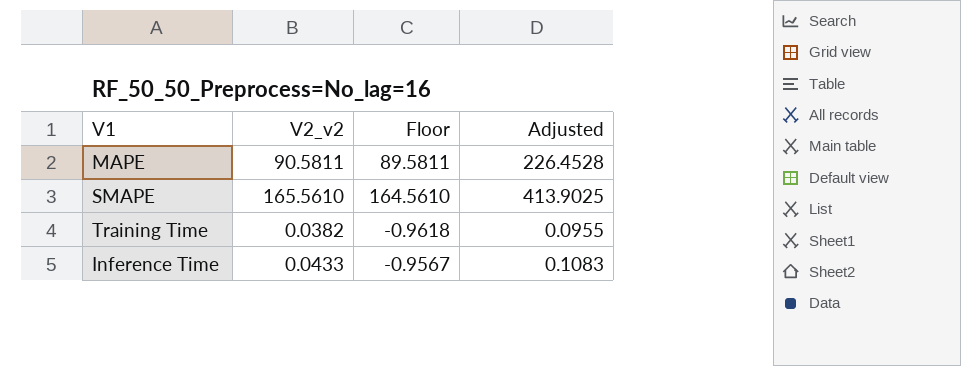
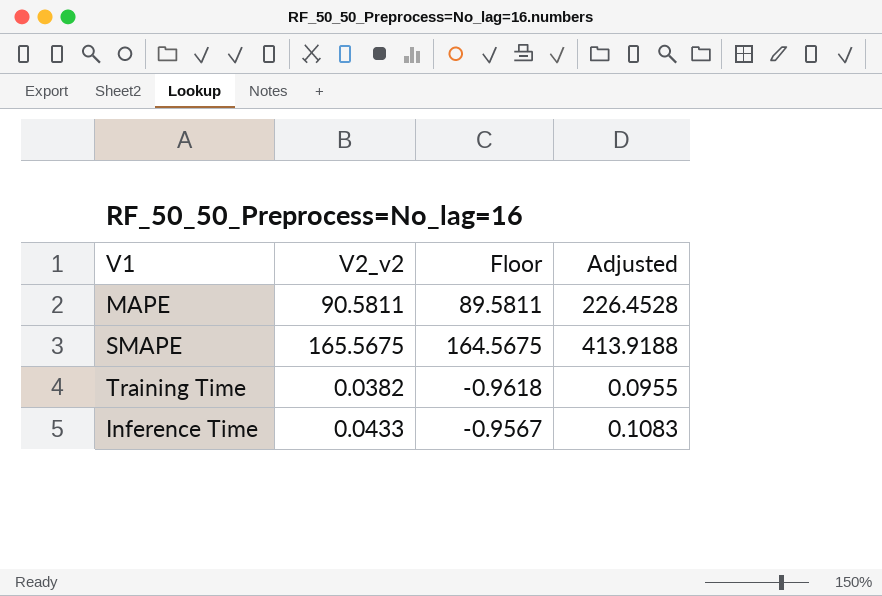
SMAPE | V2_v2: 165.5610 -> 165.5675
SMAPE | Floor: 164.5610 -> 164.5675
SMAPE | Adjusted: 413.9025 -> 413.9188

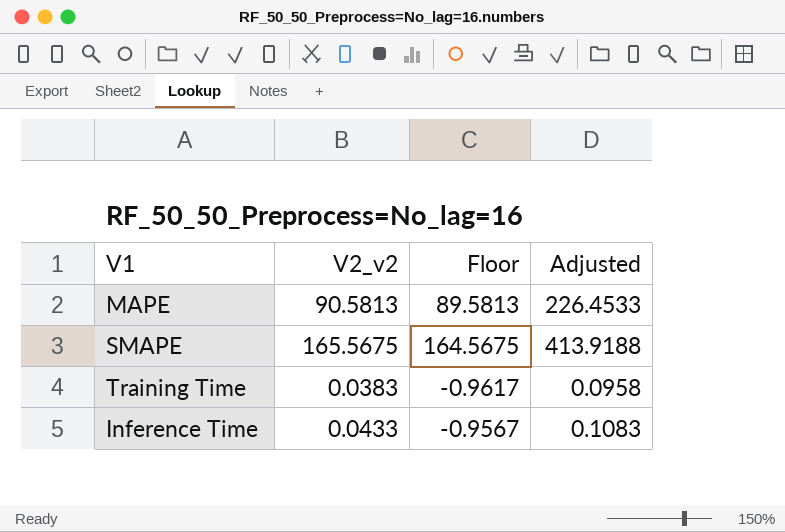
MAPE | V2_v2: 90.5811 -> 90.5813
MAPE | Floor: 89.5811 -> 89.5813
MAPE | Adjusted: 226.4528 -> 226.4533
Training Time | V2_v2: 0.0382 -> 0.0383
Training Time | Floor: -0.9618 -> -0.9617
Training Time | Adjusted: 0.0955 -> 0.0958

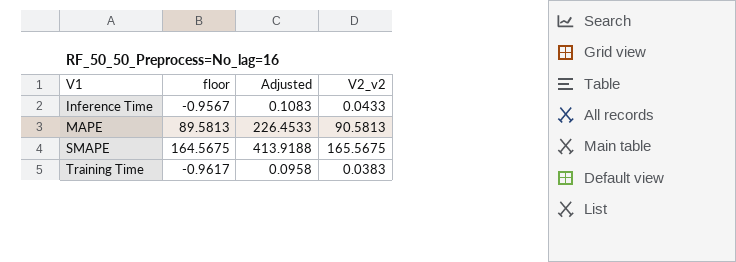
row order: none -> V1 ascending
column name: Floor -> floor
column V2_v2 | position: 2 -> 4

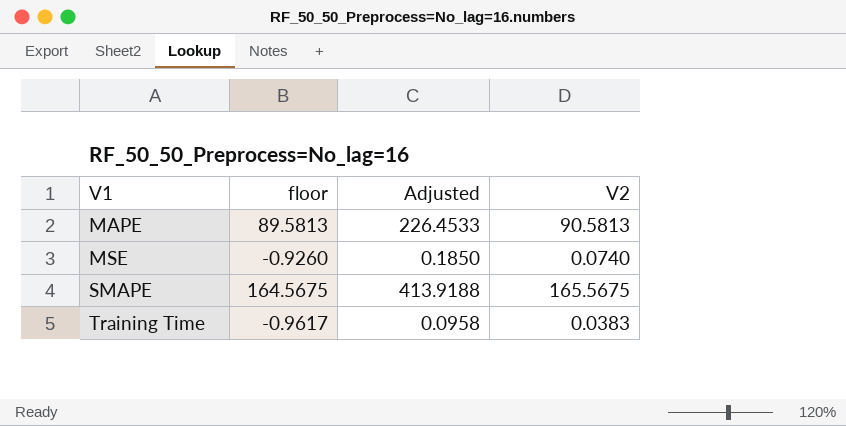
column name: V2_v2 -> V2
row Inference Time: -0.9567 | 0.1083 | 0.0433 -> none
row MSE: none -> -0.9260 | 0.1850 | 0.0740

